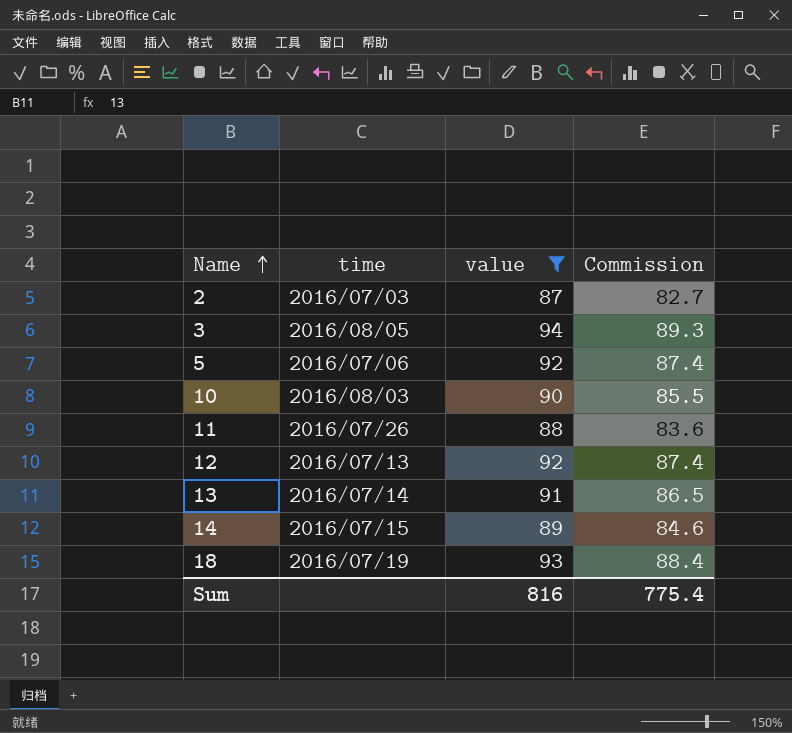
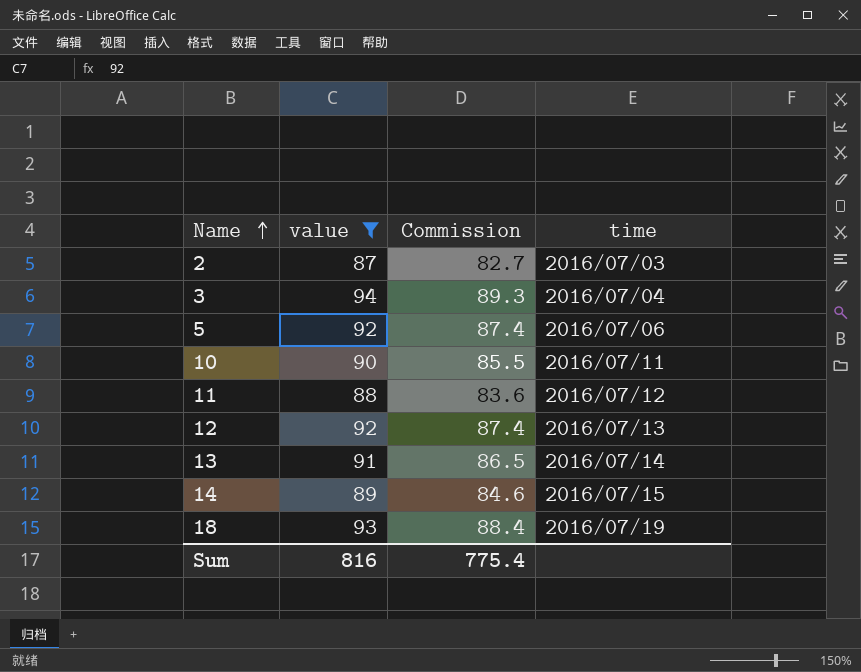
column time | position: 2 -> 4
3 | time: 2016/08/05 -> 2016/07/04
10 | time: 2016/08/03 -> 2016/07/11
11 | time: 2016/07/26 -> 2016/07/12

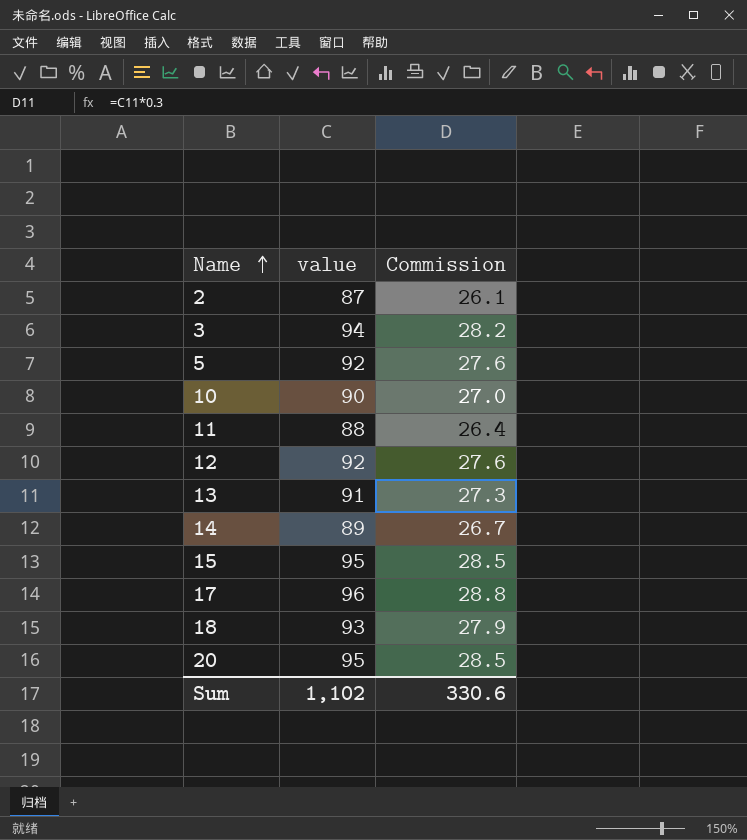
filter: value <= 94 -> none
column time | position: 4 -> none
column Commission | formula: [value] * 0.95 -> [value] * 0.3
Sum | value: 816 -> 1,102
Sum | Commission: 775.4 -> 330.6

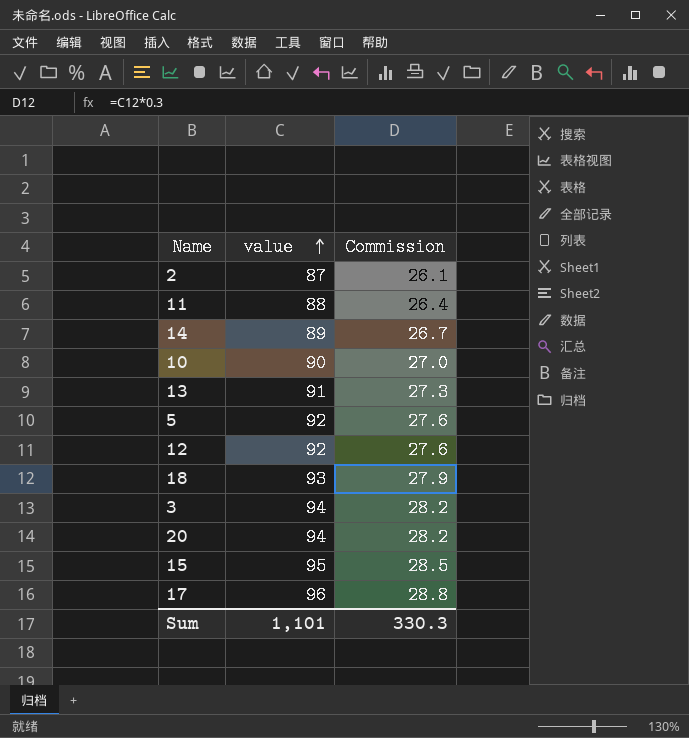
row order: Name ascending -> value ascending
20 | value: 95 -> 94
20 | Commission: 28.5 -> 28.2
Sum | value: 1,102 -> 1,101
Sum | Commission: 330.6 -> 330.3

